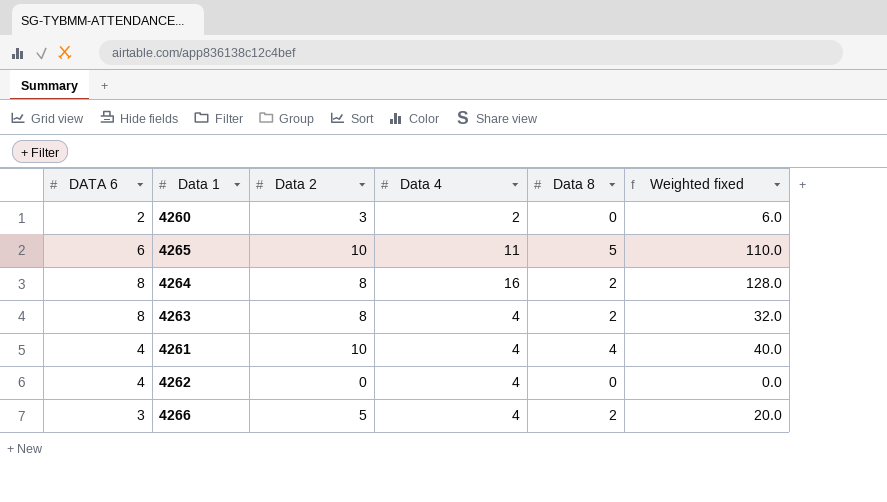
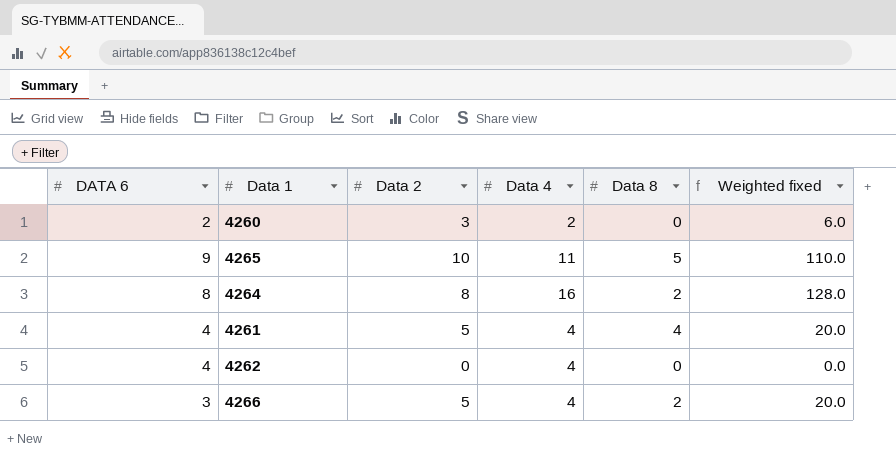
row 4263: 8 | 8 | 4 | 2 | 32.0 -> none
4265 | DATA 6: 6 -> 9
4261 | Data 2: 10 -> 5
4261 | Weighted fixed: 40.0 -> 20.0

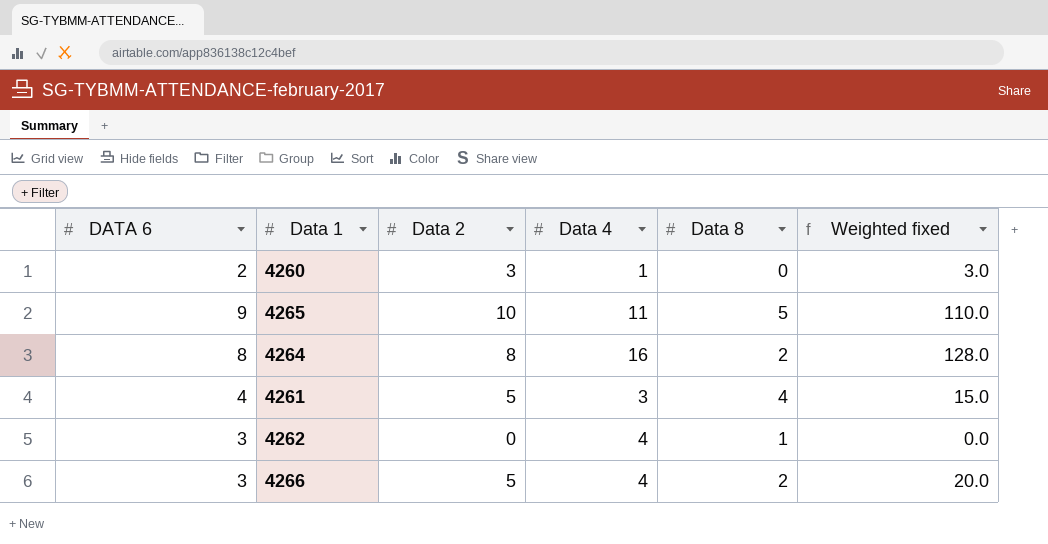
4260 | Data 4: 2 -> 1
4260 | Weighted fixed: 6.0 -> 3.0
4261 | Data 4: 4 -> 3
4261 | Weighted fixed: 20.0 -> 15.0
4262 | DATA 6: 4 -> 3
4262 | Data 8: 0 -> 1

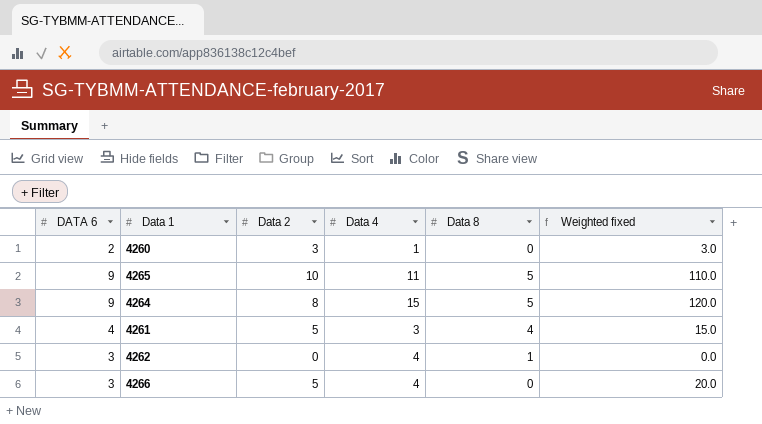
4264 | DATA 6: 8 -> 9
4264 | Data 4: 16 -> 15
4264 | Data 8: 2 -> 5
4264 | Weighted fixed: 128.0 -> 120.0
4266 | Data 8: 2 -> 0

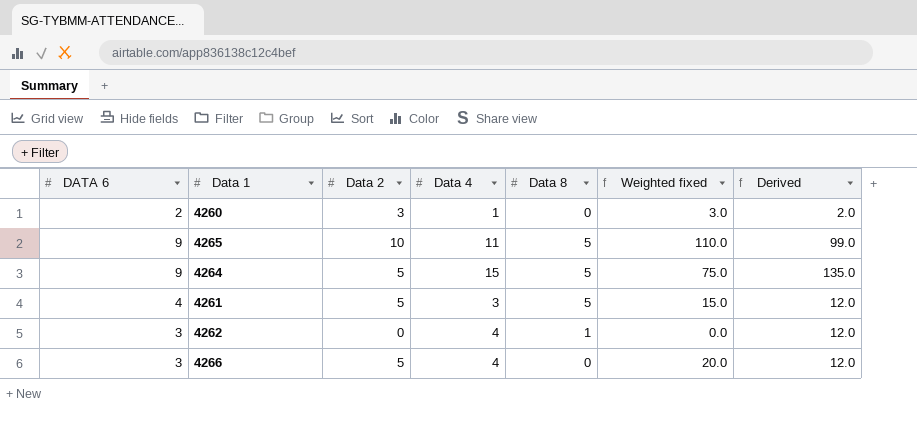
column Derived | formula: none -> [DATA 6] * [Data 4]
4264 | Data 2: 8 -> 5
4264 | Weighted fixed: 120.0 -> 75.0
4261 | Data 8: 4 -> 5

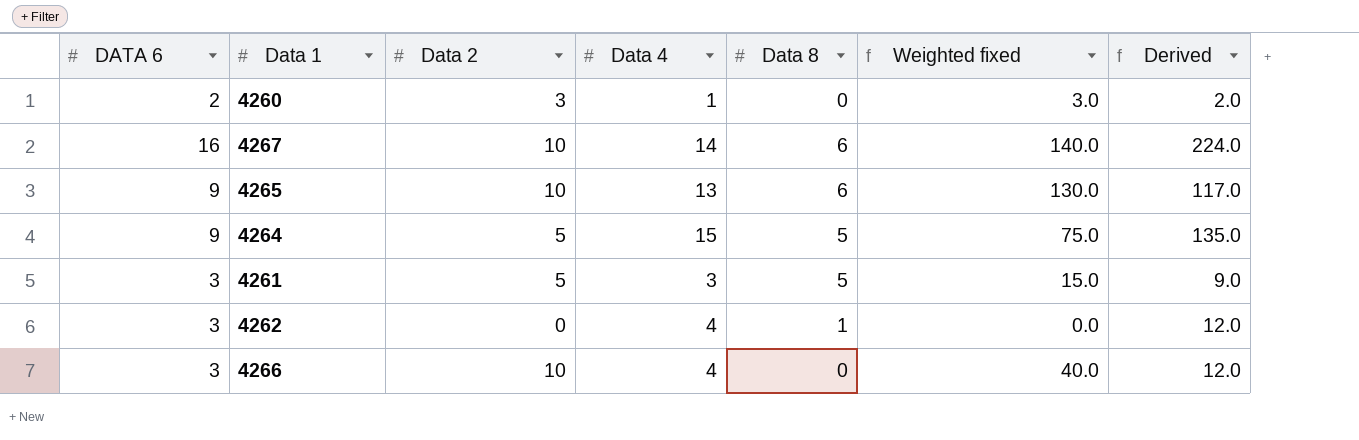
row 4267: none -> 16 | 10 | 14 | 6 | 140.0 | 224.0
4265 | Data 4: 11 -> 13
4265 | Data 8: 5 -> 6
4265 | Weighted fixed: 110.0 -> 130.0
4265 | Derived: 99.0 -> 117.0
4261 | DATA 6: 4 -> 3
4261 | Derived: 12.0 -> 9.0
4266 | Data 2: 5 -> 10
4266 | Weighted fixed: 20.0 -> 40.0

